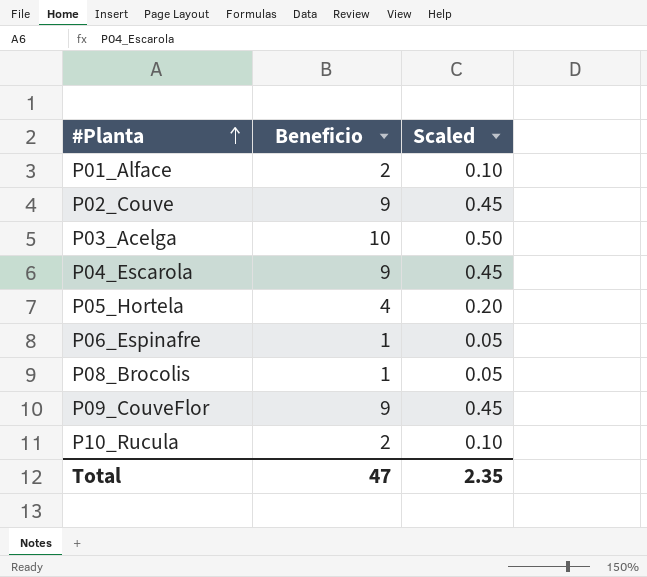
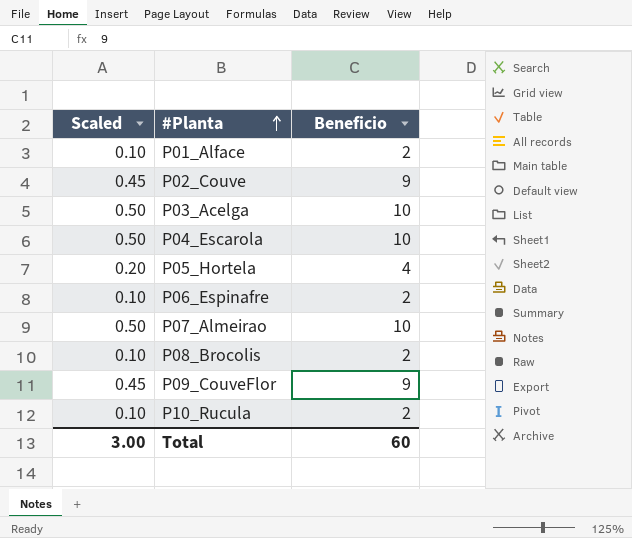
column Scaled | position: 3 -> 1
P04_Escarola | Scaled: 0.45 -> 0.50
P04_Escarola | Beneficio: 9 -> 10
P06_Espinafre | Scaled: 0.05 -> 0.10
P06_Espinafre | Beneficio: 1 -> 2
row P07_Almeirao: none -> 0.50 | 10
P08_Brocolis | Scaled: 0.05 -> 0.10
P08_Brocolis | Beneficio: 1 -> 2
Total | Scaled: 2.35 -> 3.00
Total | Beneficio: 47 -> 60

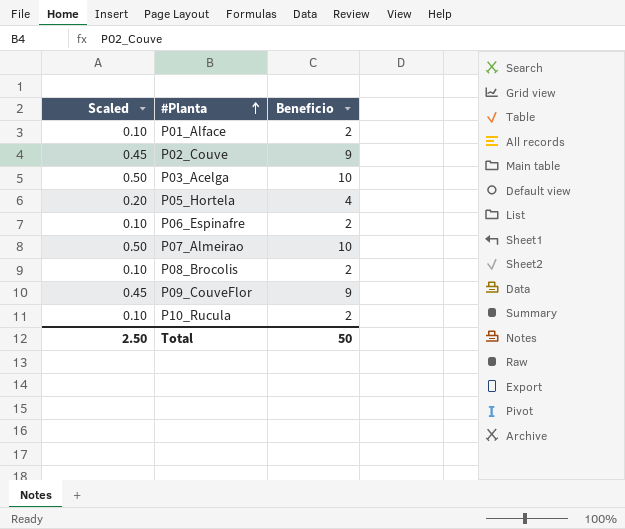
row P04_Escarola: 0.50 | 10 -> none
Total | Scaled: 3.00 -> 2.50
Total | Beneficio: 60 -> 50

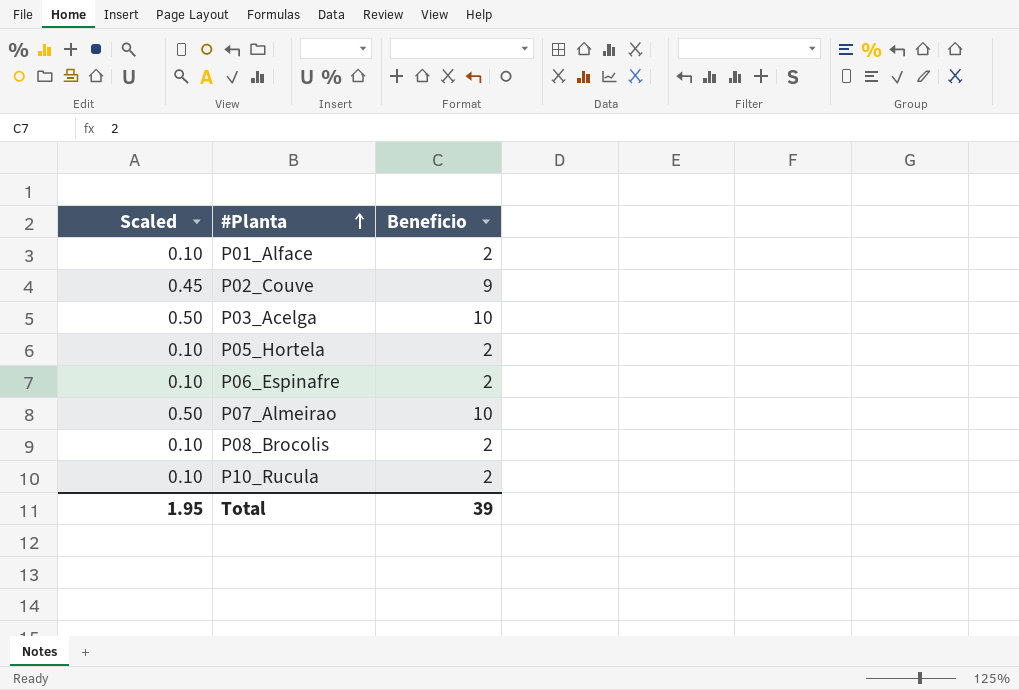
row P09_CouveFlor: 0.45 | 9 -> none
P05_Hortela | Scaled: 0.20 -> 0.10
P05_Hortela | Beneficio: 4 -> 2
Total | Scaled: 2.50 -> 1.95
Total | Beneficio: 50 -> 39

